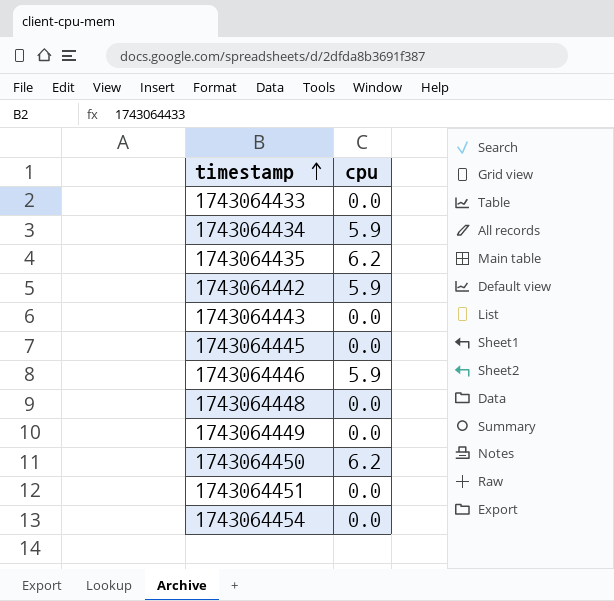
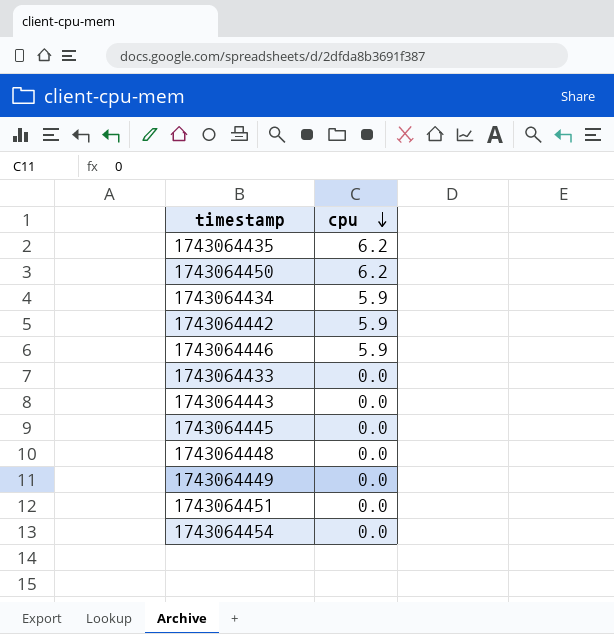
row order: timestamp ascending -> cpu descending

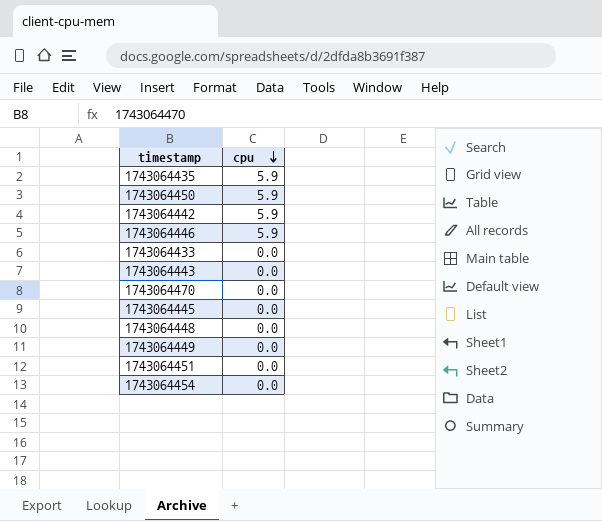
row 1743064434: 5.9 -> none
1743064435 | cpu: 6.2 -> 5.9
1743064450 | cpu: 6.2 -> 5.9
row 1743064470: none -> 0.0

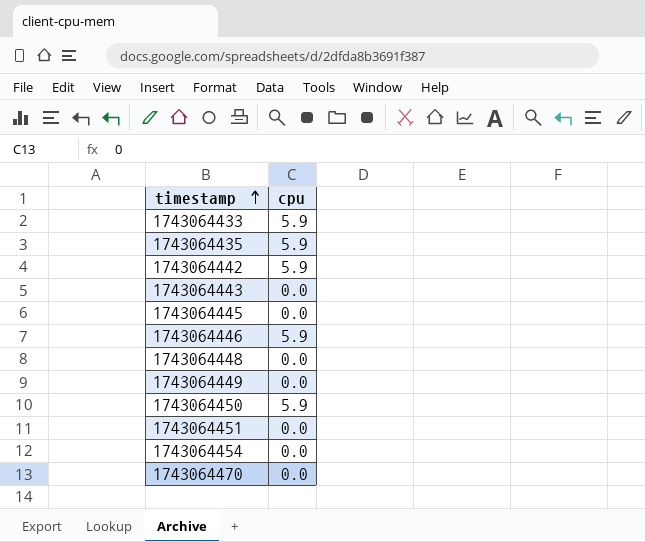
row order: cpu descending -> timestamp ascending
1743064433 | cpu: 0.0 -> 5.9

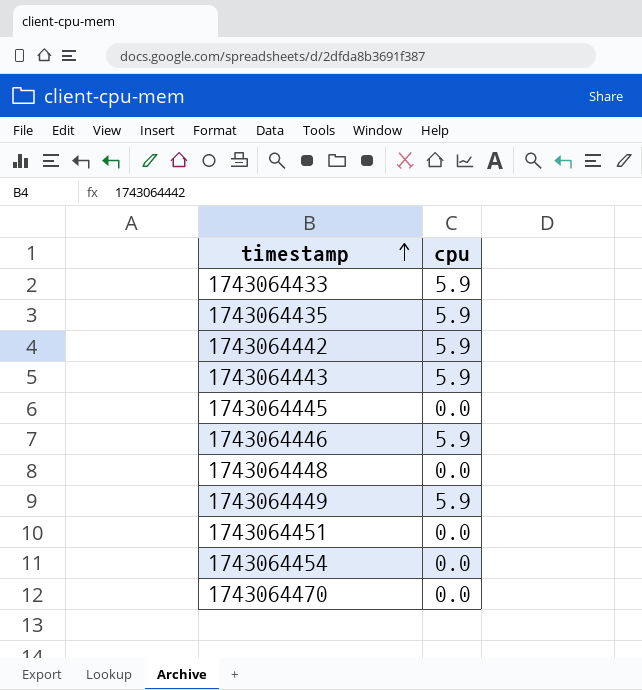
row 1743064450: 5.9 -> none
1743064443 | cpu: 0.0 -> 5.9
1743064449 | cpu: 0.0 -> 5.9

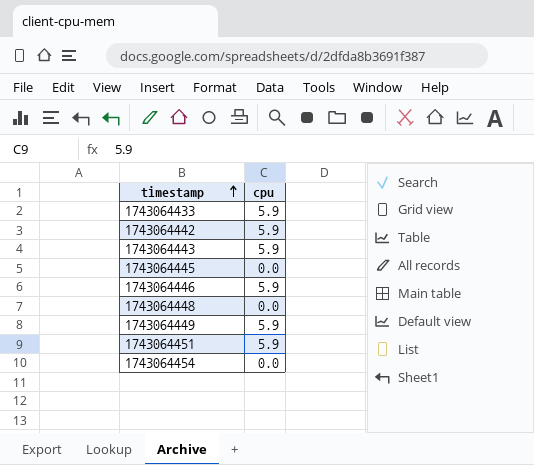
row 1743064435: 5.9 -> none
row 1743064470: 0.0 -> none
1743064451 | cpu: 0.0 -> 5.9

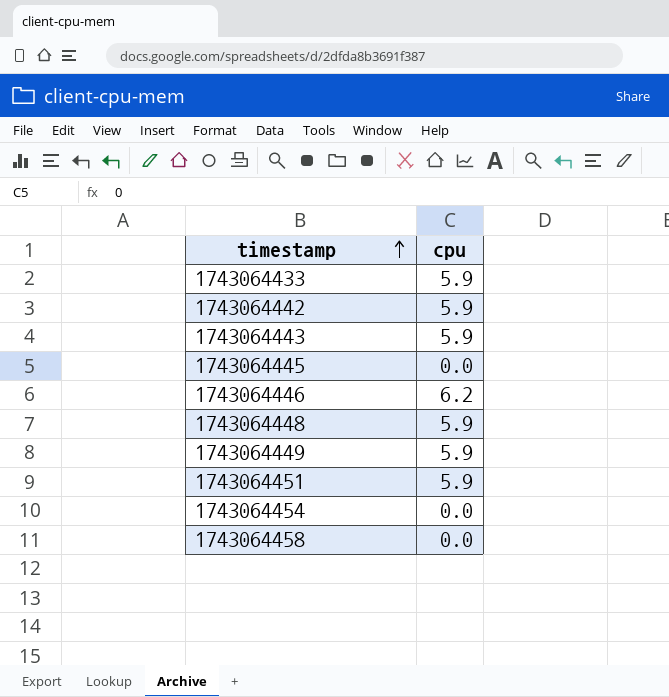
1743064446 | cpu: 5.9 -> 6.2
1743064448 | cpu: 0.0 -> 5.9
row 1743064458: none -> 0.0

